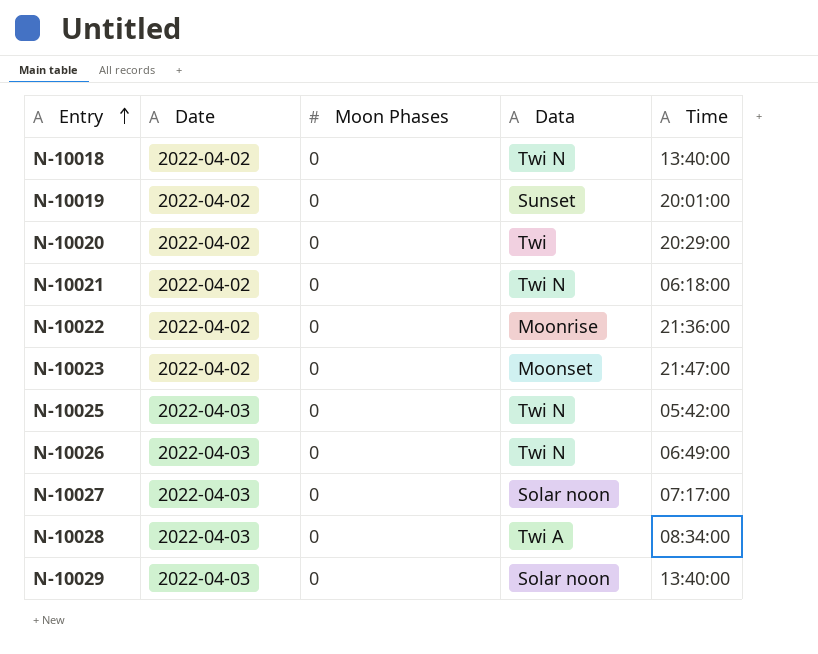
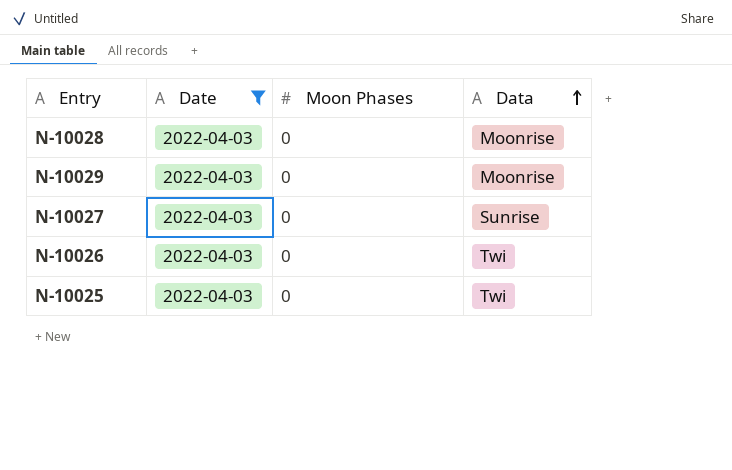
filter: none -> Date = 2022-04-03
row order: Entry ascending -> Data ascending
column Time | position: 5 -> none
N-10028 | Data: Twi A -> Moonrise
N-10029 | Data: Solar noon -> Moonrise
N-10027 | Data: Solar noon -> Sunrise
N-10026 | Data: Twi N -> Twi
N-10025 | Data: Twi N -> Twi

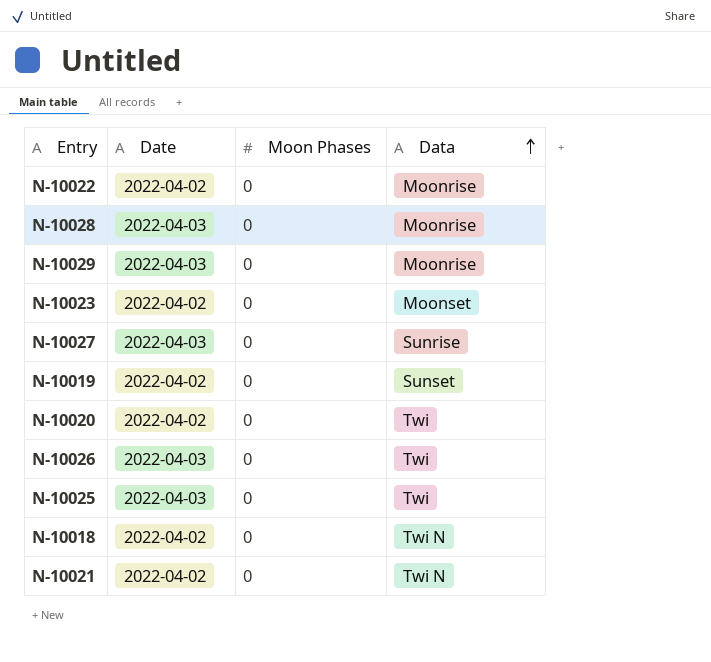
filter: Date = 2022-04-03 -> none

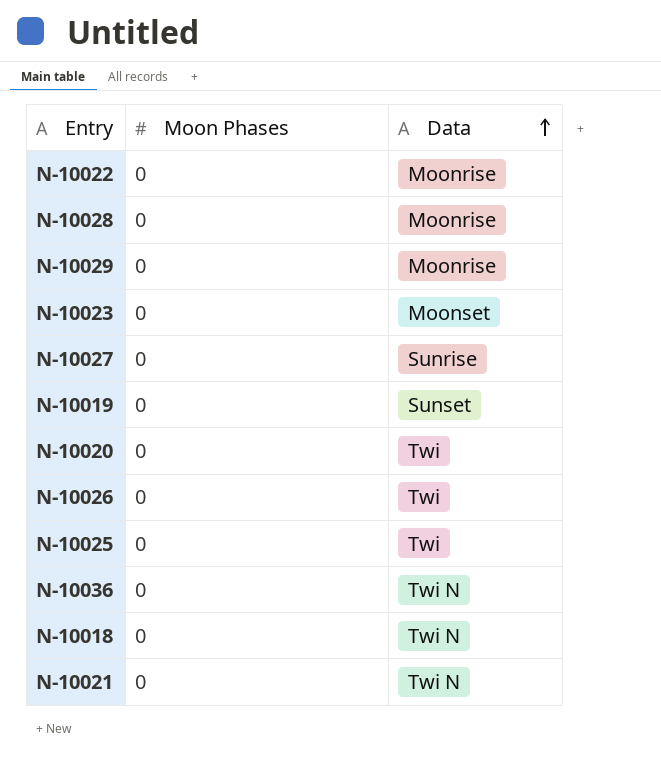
column Date | position: 2 -> none
row N-10036: none -> 0 | Twi N

